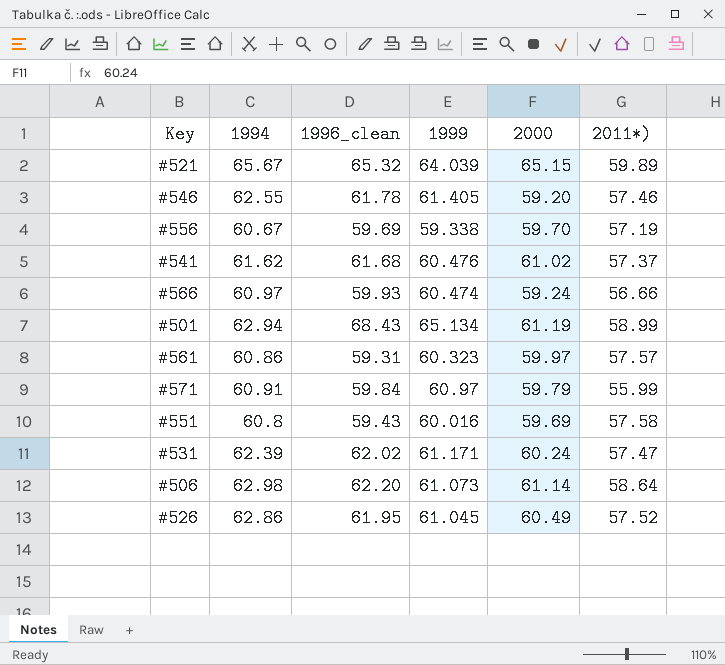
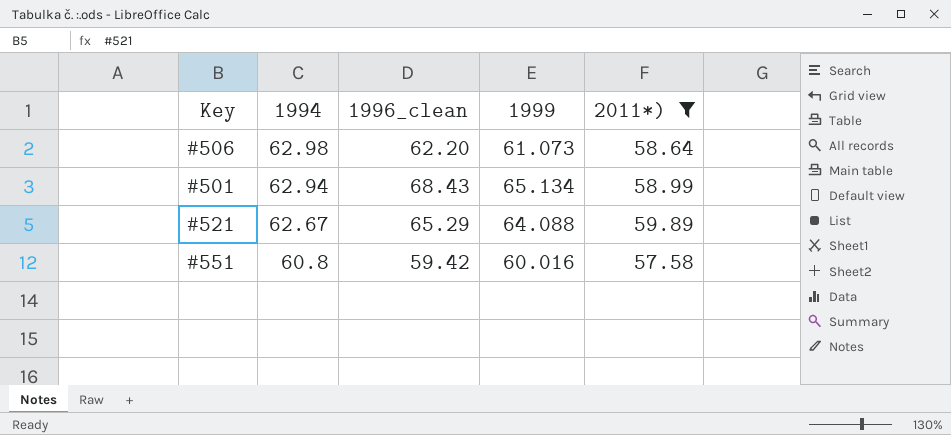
filter: none -> 2011*) >= 57.58
row order: none -> 1994 descending
column 2000 | position: 5 -> none
#521 | 1994: 65.67 -> 62.67
#521 | 1996_clean: 65.32 -> 65.29
#521 | 1999: 64.039 -> 64.088
#551 | 1996_clean: 59.43 -> 59.42

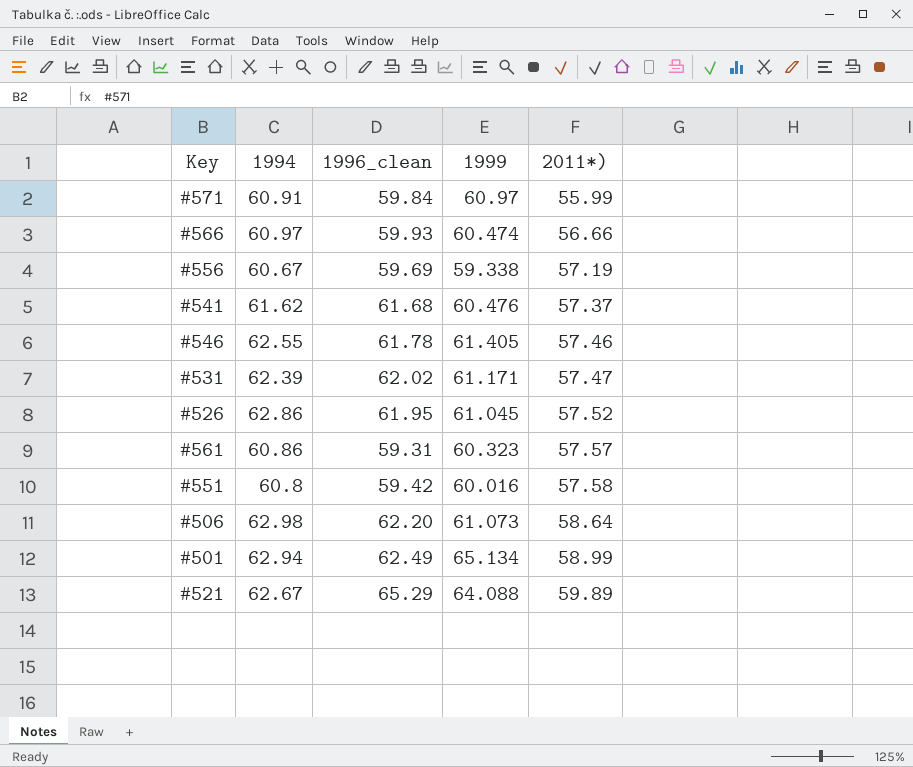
filter: 2011*) >= 57.58 -> none
row order: 1994 descending -> 2011*) ascending
#501 | 1996_clean: 68.43 -> 62.49

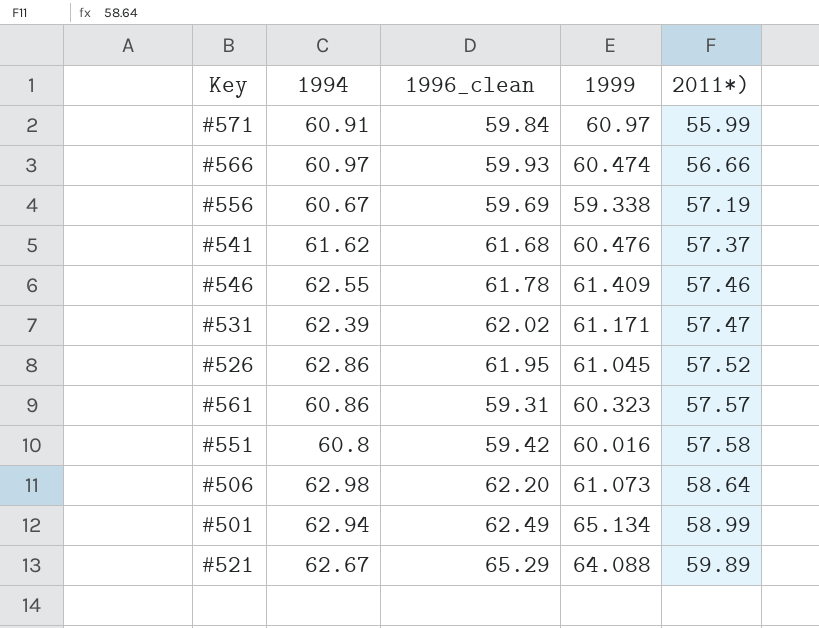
#546 | 1999: 61.405 -> 61.409

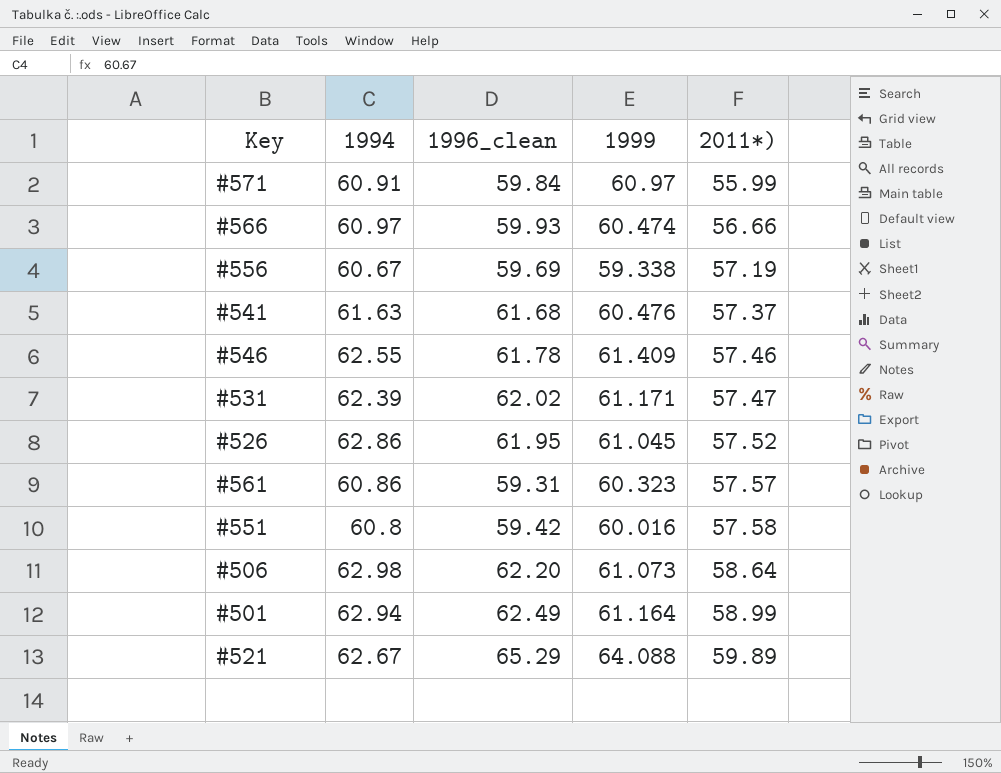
#541 | 1994: 61.62 -> 61.63
#501 | 1999: 65.134 -> 61.164

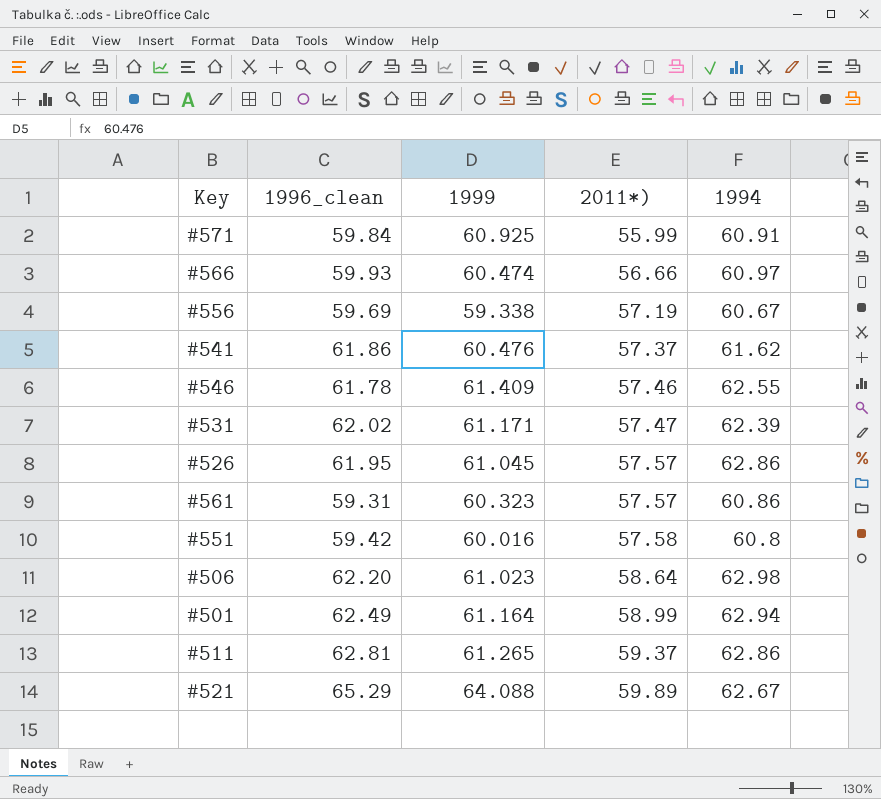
column 1994 | position: 2 -> 5
#571 | 1999: 60.97 -> 60.925
#541 | 1996_clean: 61.68 -> 61.86
#541 | 1994: 61.63 -> 61.62
#526 | 2011*): 57.52 -> 57.57
#506 | 1999: 61.073 -> 61.023
row #511: none -> 62.81 | 61.265 | 59.37 | 62.86

